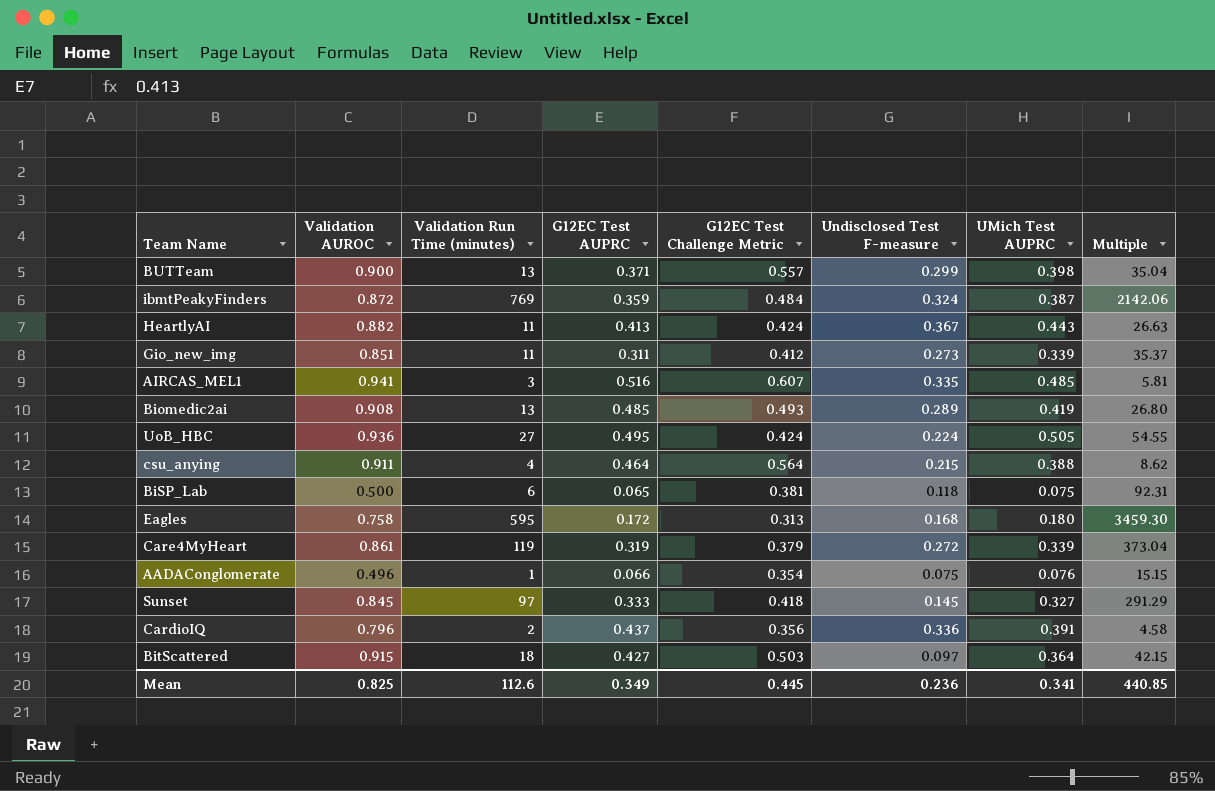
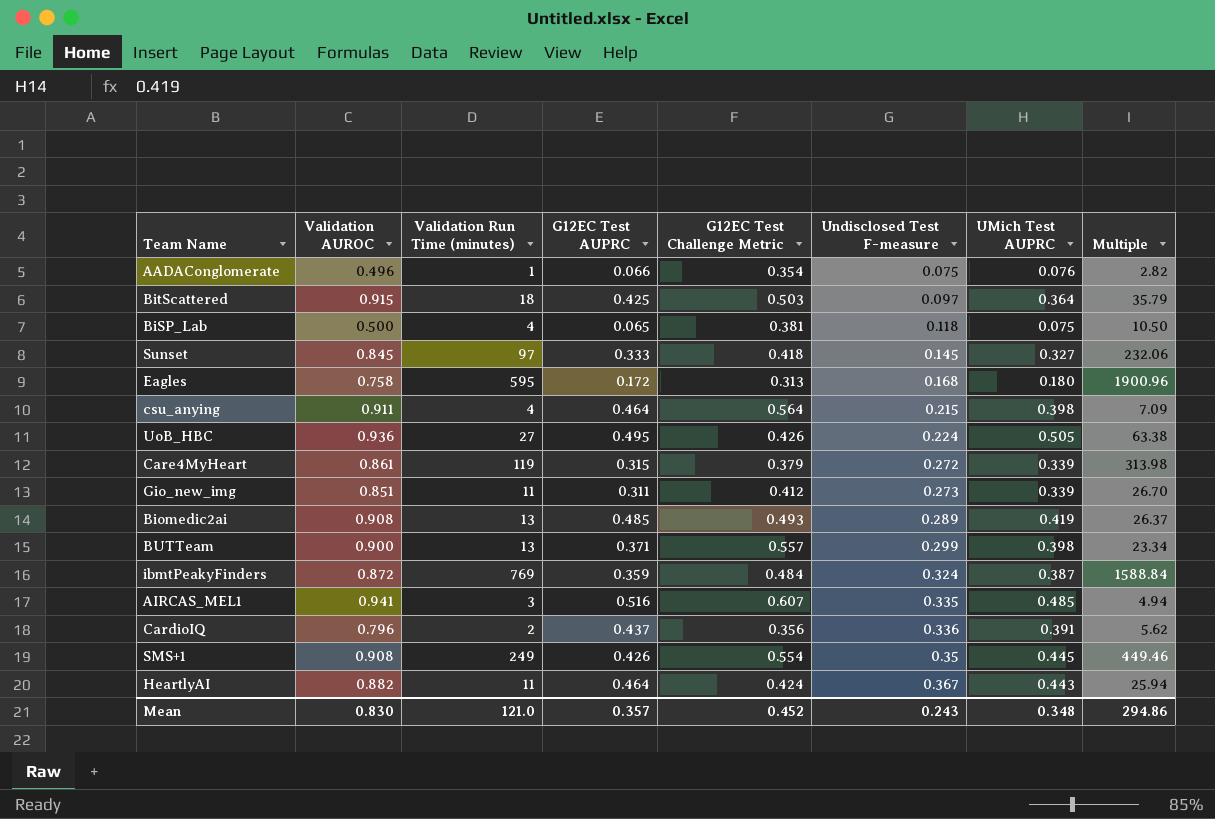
row order: none -> Undisclosed Test F-measure ascending
column Multiple | formula: [Validation Run Time (minutes)] / [G12EC Test AUPRC] -> [Validation Run Time (minutes)] / [G12EC Test Challenge Metric]
BitScattered | G12EC Test AUPRC: 0.427 -> 0.425
BiSP_Lab | Validation Run Time (minutes): 6 -> 4
csu_anying | UMich Test AUPRC: 0.388 -> 0.398
UoB_HBC | G12EC Test Challenge Metric: 0.424 -> 0.426
Care4MyHeart | G12EC Test AUPRC: 0.319 -> 0.315
row SMS+1: none -> 0.908 | 249 | 0.426 | 0.554 | 0.35 | 0.445 | 449.46
HeartlyAI | G12EC Test AUPRC: 0.413 -> 0.464
Mean | Validation AUROC: 0.825 -> 0.830
Mean | Validation Run Time (minutes): 112.6 -> 121.0
Mean | G12EC Test AUPRC: 0.349 -> 0.357
Mean | G12EC Test Challenge Metric: 0.445 -> 0.452
Mean | Undisclosed Test F-measure: 0.236 -> 0.243
Mean | UMich Test AUPRC: 0.341 -> 0.348
Mean | Multiple: 440.85 -> 294.86

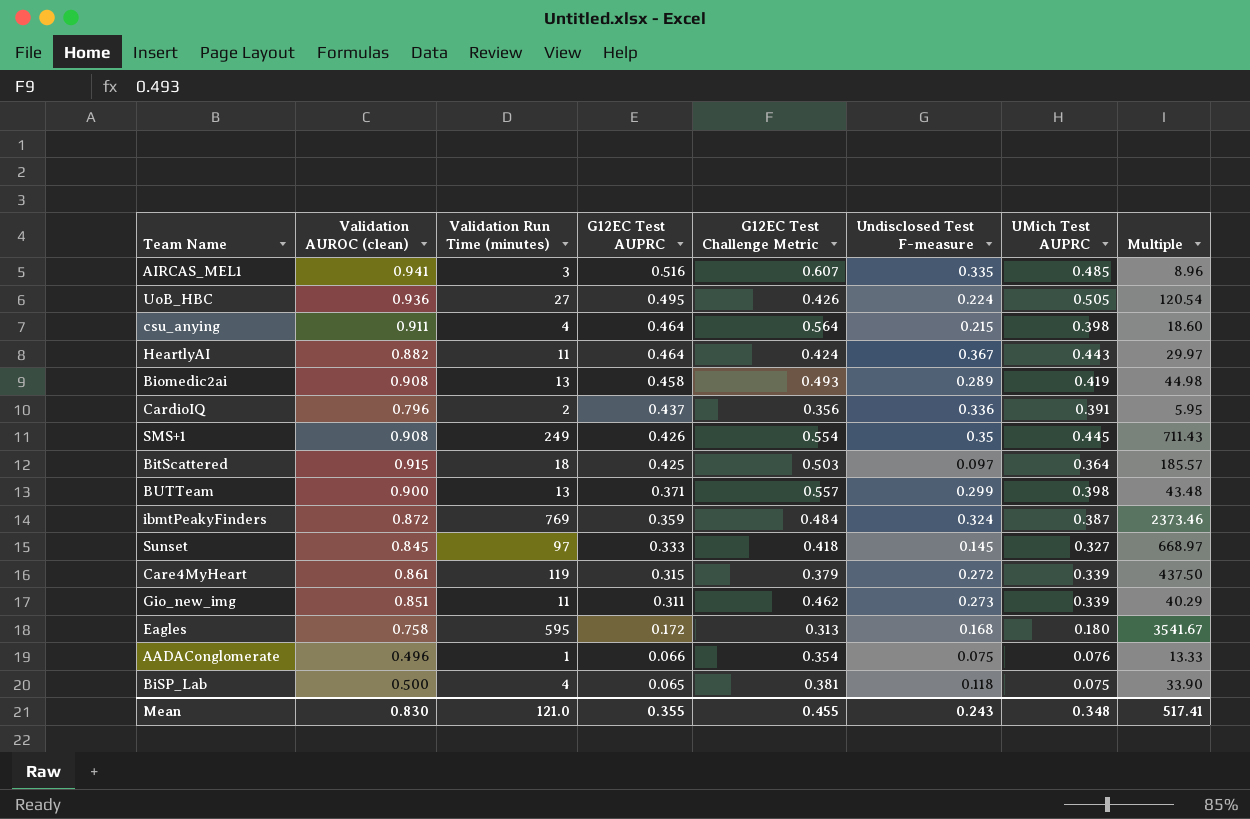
row order: Undisclosed Test F-measure ascending -> G12EC Test AUPRC descending
column name: Validation AUROC -> Validation AUROC (clean)
column Multiple | formula: [Validation Run Time (minutes)] / [G12EC Test Challenge Metric] -> [Validation Run Time (minutes)] / [Undisclosed Test F-measure]
Biomedic2ai | G12EC Test AUPRC: 0.485 -> 0.458
Gio_new_img | G12EC Test Challenge Metric: 0.412 -> 0.462
Mean | G12EC Test AUPRC: 0.357 -> 0.355
Mean | G12EC Test Challenge Metric: 0.452 -> 0.455
Mean | Multiple: 294.86 -> 517.41

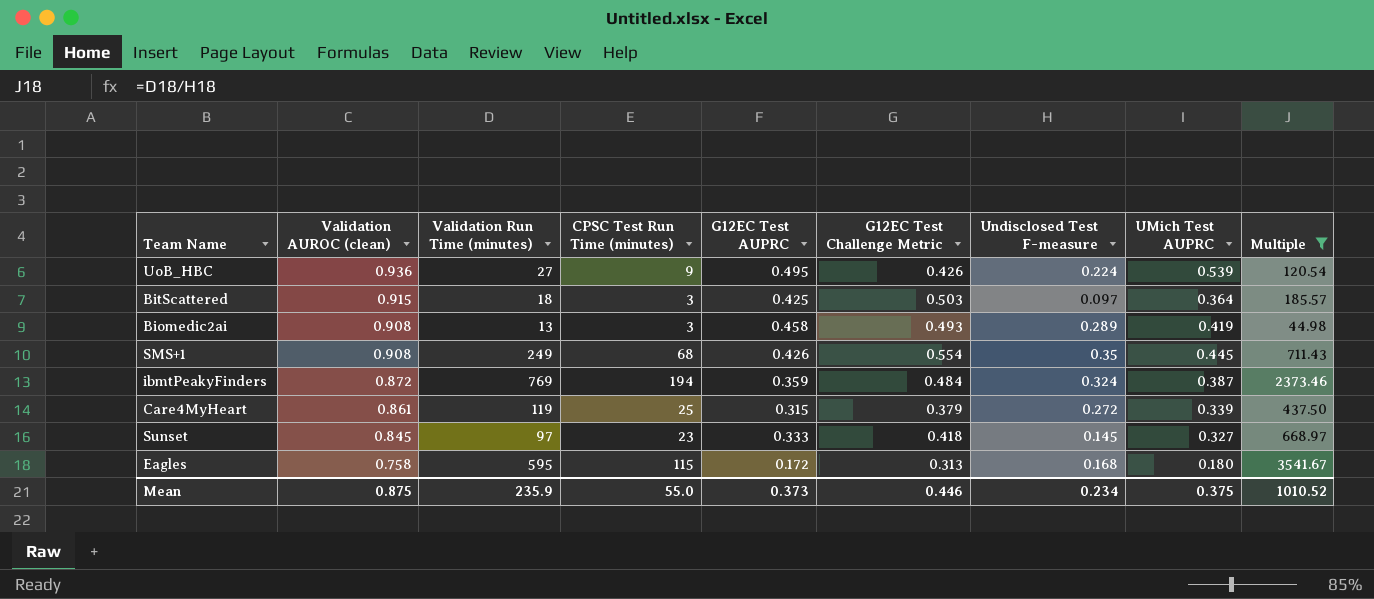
filter: none -> Multiple >= 44.98
row order: G12EC Test AUPRC descending -> Validation AUROC (clean) descending
column CPSC Test Run Time (minutes) | position: none -> 4
UoB_HBC | UMich Test AUPRC: 0.505 -> 0.539
Mean | Validation AUROC (clean): 0.830 -> 0.875
Mean | Validation Run Time (minutes): 121.0 -> 235.9
Mean | G12EC Test AUPRC: 0.355 -> 0.373
Mean | G12EC Test Challenge Metric: 0.455 -> 0.446
Mean | Undisclosed Test F-measure: 0.243 -> 0.234
Mean | UMich Test AUPRC: 0.348 -> 0.375
Mean | Multiple: 517.41 -> 1010.52

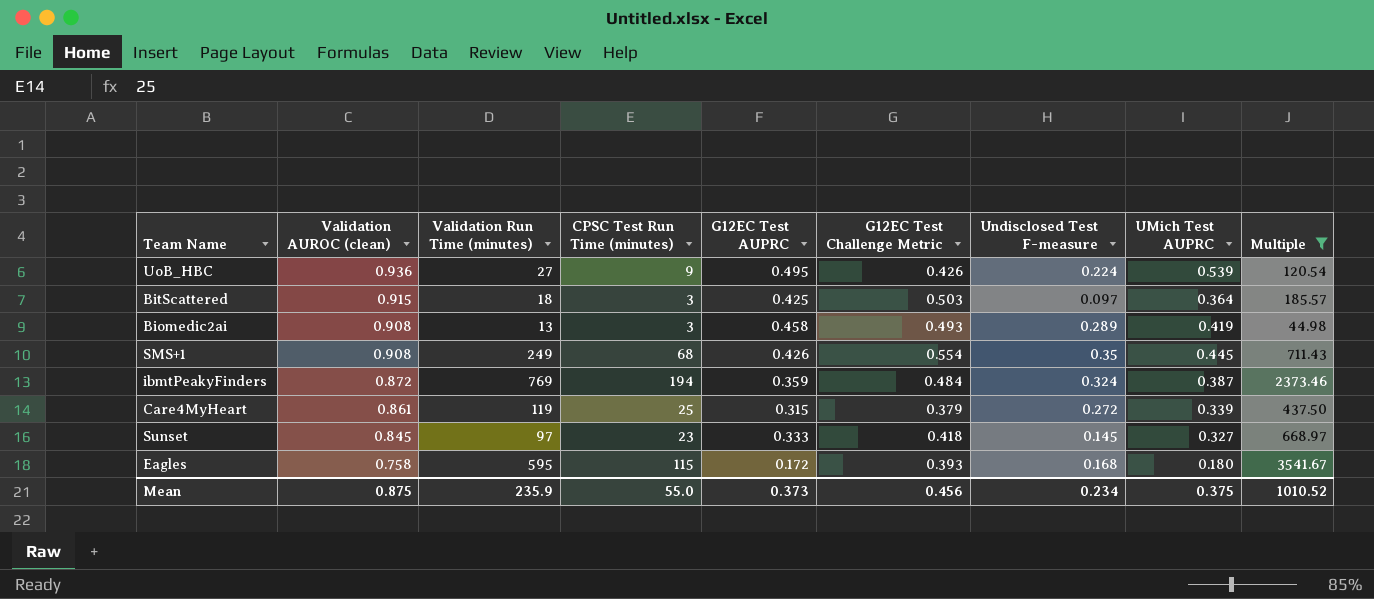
Eagles | G12EC Test Challenge Metric: 0.313 -> 0.393
Mean | G12EC Test Challenge Metric: 0.446 -> 0.456

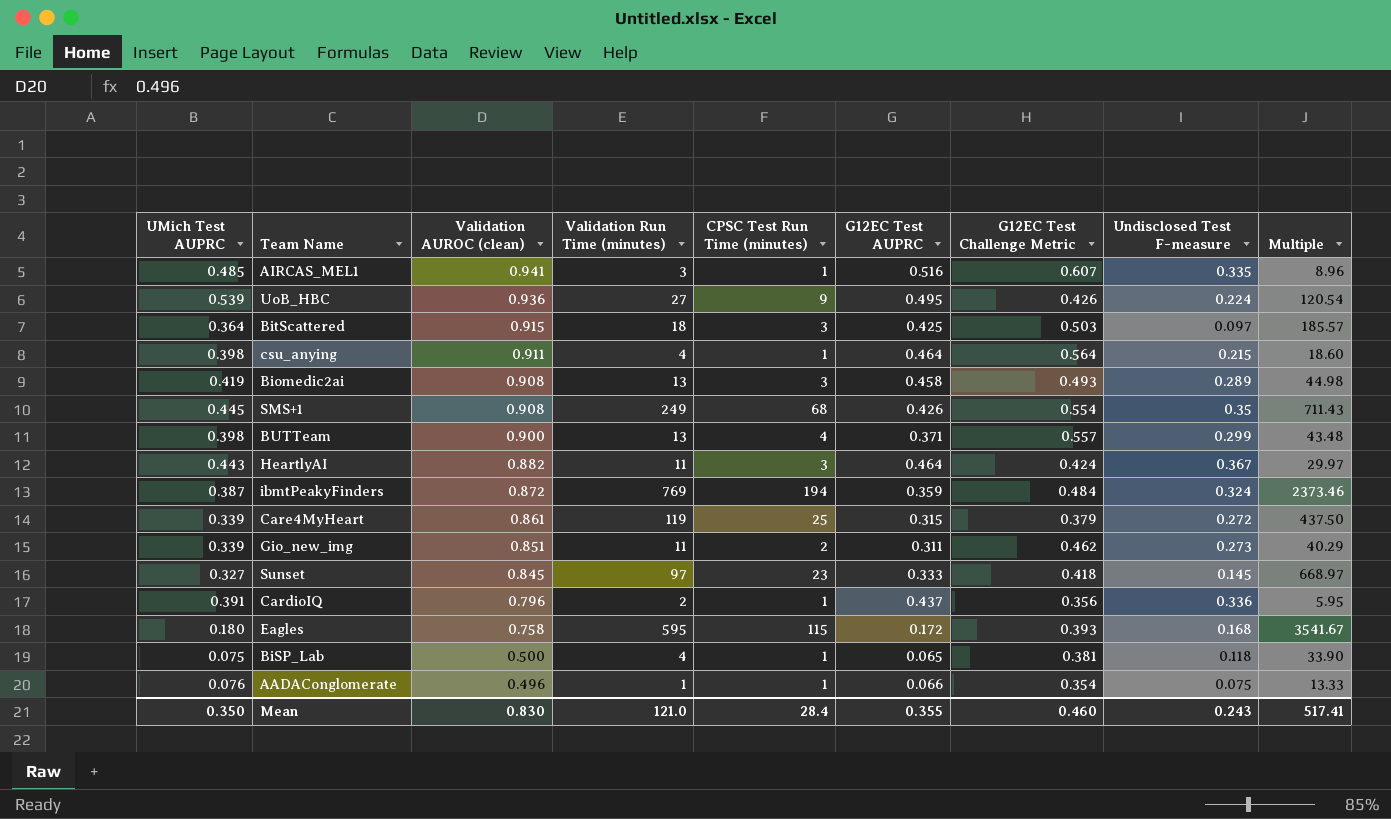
filter: Multiple >= 44.98 -> none
column UMich Test AUPRC | position: 8 -> 1
Mean | UMich Test AUPRC: 0.375 -> 0.350
Mean | Validation AUROC (clean): 0.875 -> 0.830
Mean | Validation Run Time (minutes): 235.9 -> 121.0
Mean | CPSC Test Run Time (minutes): 55.0 -> 28.4
Mean | G12EC Test AUPRC: 0.373 -> 0.355
Mean | G12EC Test Challenge Metric: 0.456 -> 0.460
Mean | Undisclosed Test F-measure: 0.234 -> 0.243
Mean | Multiple: 1010.52 -> 517.41

